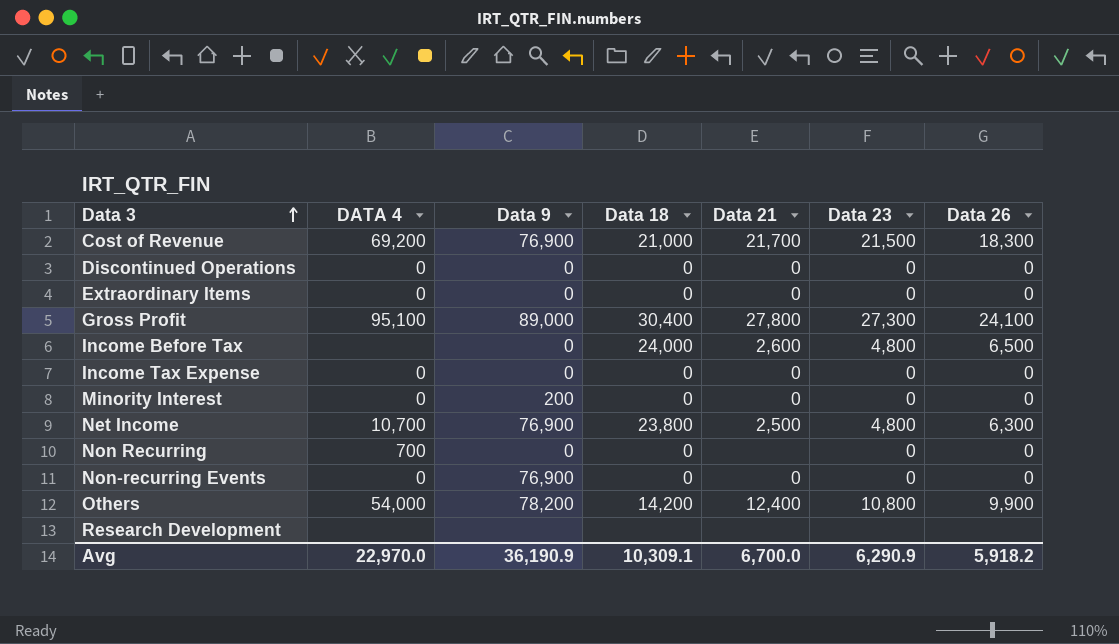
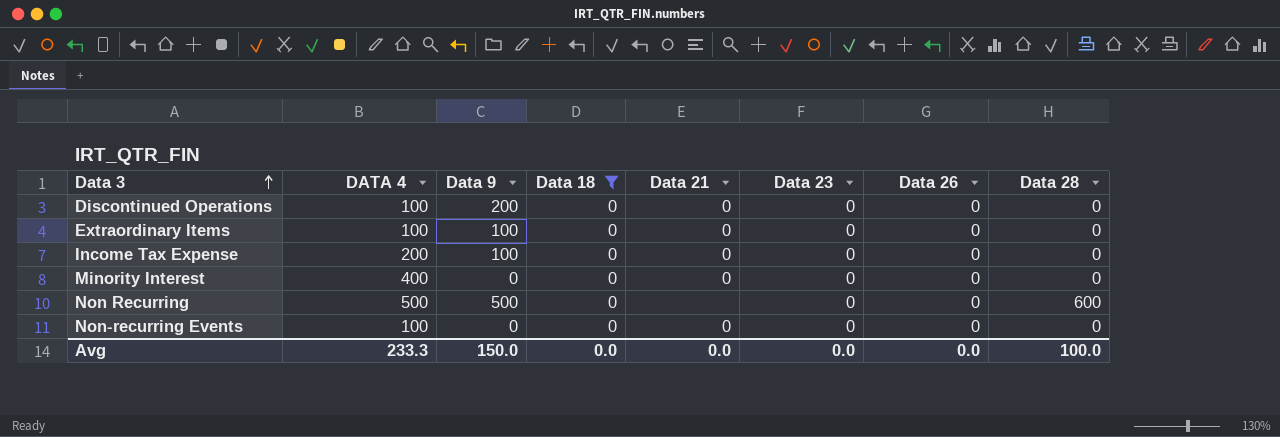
filter: none -> Data 18 = 0
column Data 28 | position: none -> 8
Discontinued Operations | DATA 4: 0 -> 100
Discontinued Operations | Data 9: 0 -> 200
Extraordinary Items | DATA 4: 0 -> 100
Extraordinary Items | Data 9: 0 -> 100
Income Tax Expense | DATA 4: 0 -> 200
Income Tax Expense | Data 9: 0 -> 100
Minority Interest | DATA 4: 0 -> 400
Minority Interest | Data 9: 200 -> 0
Non Recurring | DATA 4: 700 -> 500
Non Recurring | Data 9: 0 -> 500
Non-recurring Events | DATA 4: 0 -> 100
Non-recurring Events | Data 9: 76,900 -> 0
Avg | DATA 4: 22,970.0 -> 233.3
Avg | Data 9: 36,190.9 -> 150.0
Avg | Data 18: 10,309.1 -> 0.0
Avg | Data 21: 6,700.0 -> 0.0
Avg | Data 23: 6,290.9 -> 0.0
Avg | Data 26: 5,918.2 -> 0.0

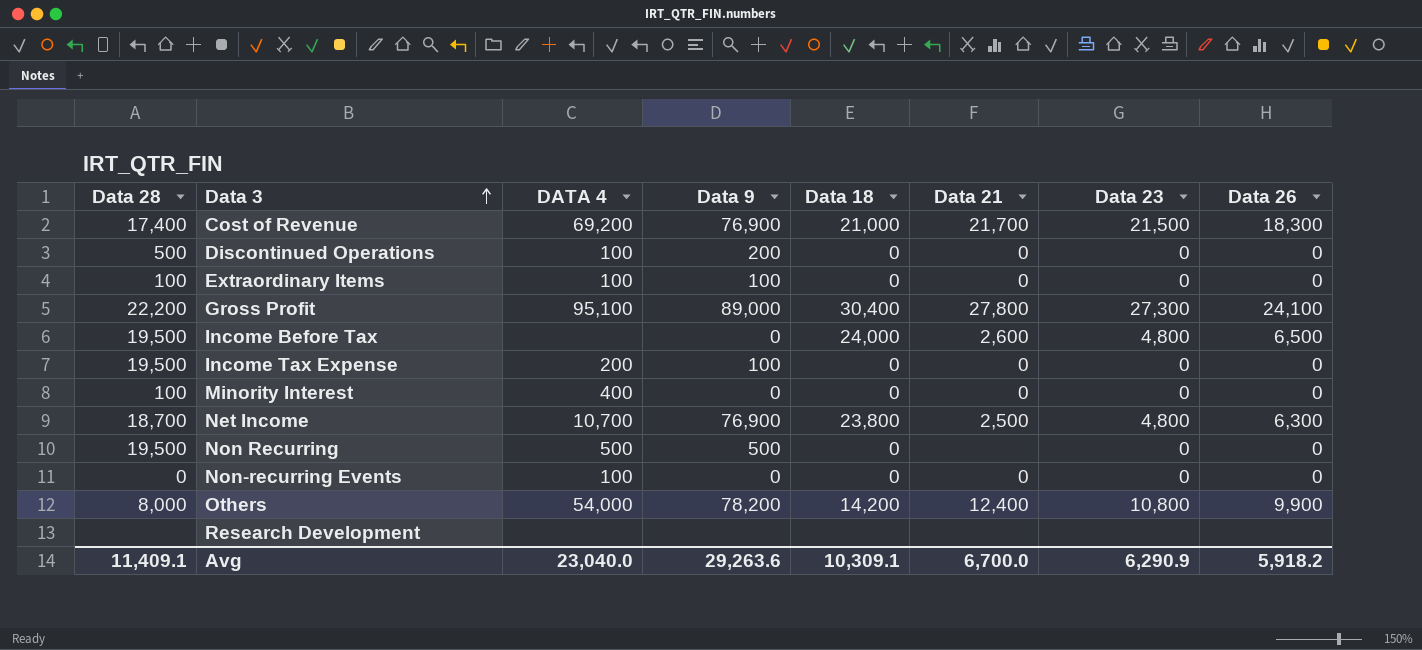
filter: Data 18 = 0 -> none
column Data 28 | position: 8 -> 1
Discontinued Operations | Data 28: 0 -> 500
Extraordinary Items | Data 28: 0 -> 100
Income Tax Expense | Data 28: 0 -> 19,500
Minority Interest | Data 28: 0 -> 100
Non Recurring | Data 28: 600 -> 19,500
Avg | Data 28: 100.0 -> 11,409.1
Avg | DATA 4: 233.3 -> 23,040.0
Avg | Data 9: 150.0 -> 29,263.6
Avg | Data 18: 0.0 -> 10,309.1
Avg | Data 21: 0.0 -> 6,700.0
Avg | Data 23: 0.0 -> 6,290.9
Avg | Data 26: 0.0 -> 5,918.2

